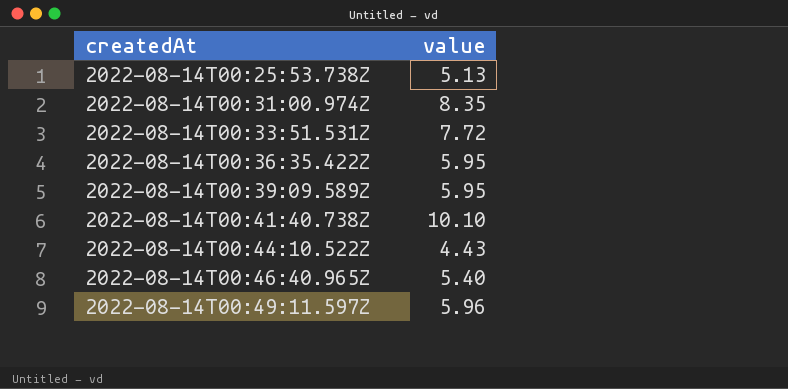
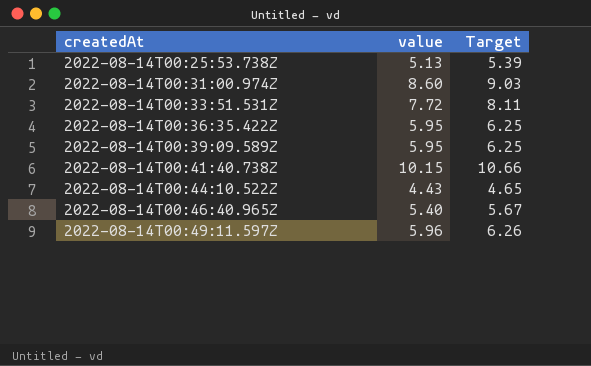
column Target | formula: none -> [value] * 1.05
2022-08-14T00:31:00.974Z | value: 8.35 -> 8.60
2022-08-14T00:41:40.738Z | value: 10.10 -> 10.15

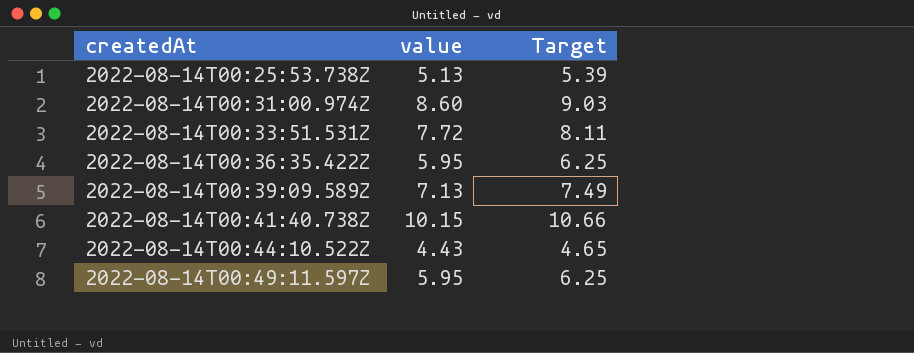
row 2022-08-14T00:46:40.965Z: 5.40 | 5.67 -> none
2022-08-14T00:39:09.589Z | value: 5.95 -> 7.13
2022-08-14T00:39:09.589Z | Target: 6.25 -> 7.49
2022-08-14T00:49:11.597Z | value: 5.96 -> 5.95
2022-08-14T00:49:11.597Z | Target: 6.26 -> 6.25

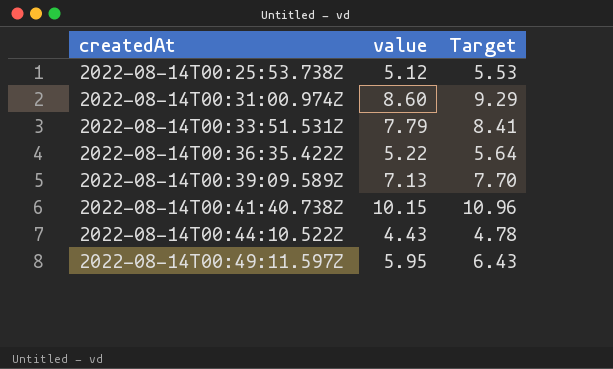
column Target | formula: [value] * 1.05 -> [value] * 1.08
2022-08-14T00:25:53.738Z | value: 5.13 -> 5.12
2022-08-14T00:33:51.531Z | value: 7.72 -> 7.79
2022-08-14T00:36:35.422Z | value: 5.95 -> 5.22

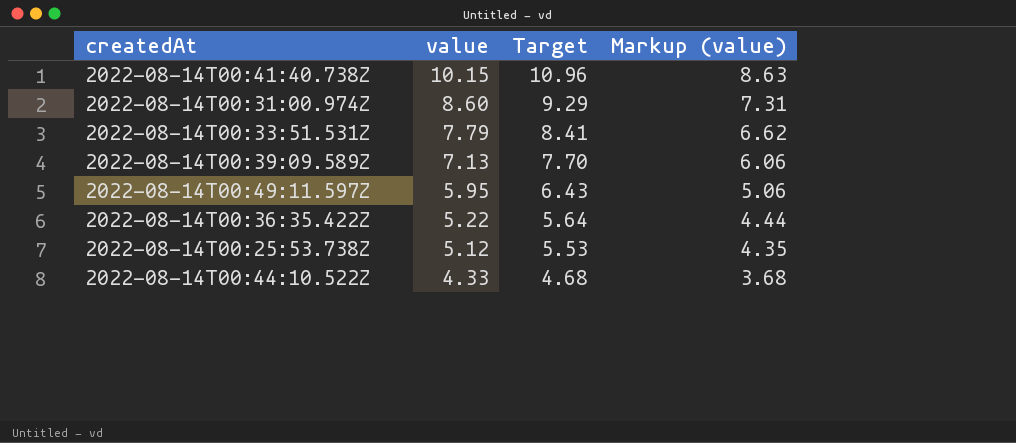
row order: createdAt ascending -> value descending
column Markup (value) | formula: none -> [value] * 0.85
2022-08-14T00:44:10.522Z | value: 4.43 -> 4.33
2022-08-14T00:44:10.522Z | Target: 4.78 -> 4.68

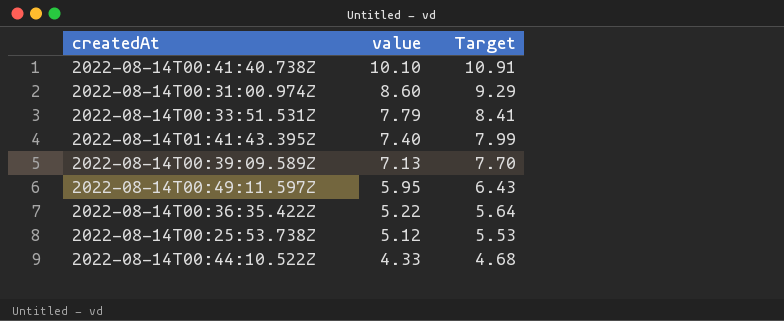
column Markup (value) | formula: [value] * 0.85 -> none
2022-08-14T00:41:40.738Z | value: 10.15 -> 10.10
2022-08-14T00:41:40.738Z | Target: 10.96 -> 10.91
row 2022-08-14T01:41:43.395Z: none -> 7.40 | 7.99

